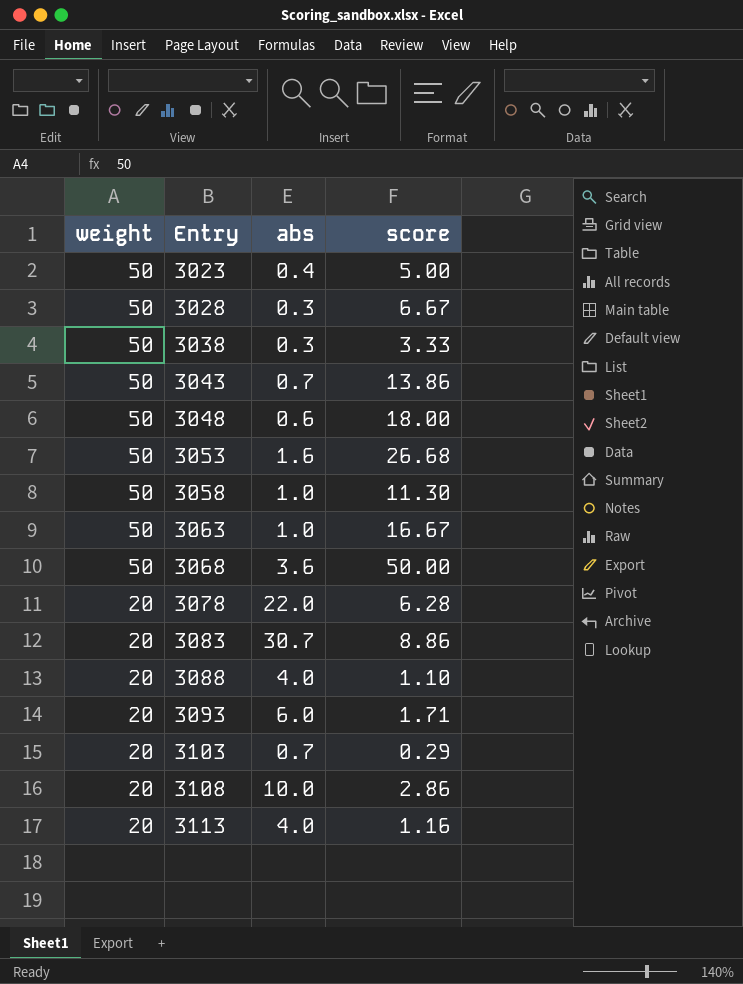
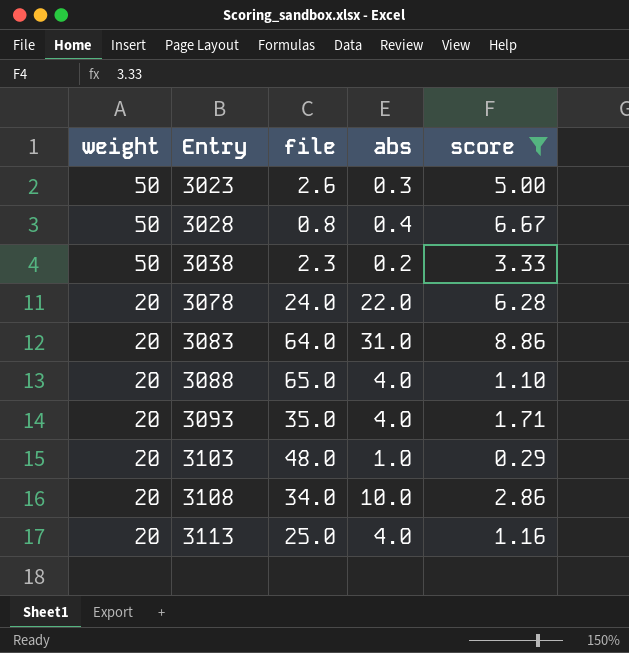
filter: none -> score <= 8.86
column file | position: none -> 3
3023 | abs: 0.4 -> 0.3
3028 | abs: 0.3 -> 0.4
3038 | abs: 0.3 -> 0.2
3083 | abs: 30.7 -> 31.0
3093 | abs: 6.0 -> 4.0
3103 | abs: 0.7 -> 1.0

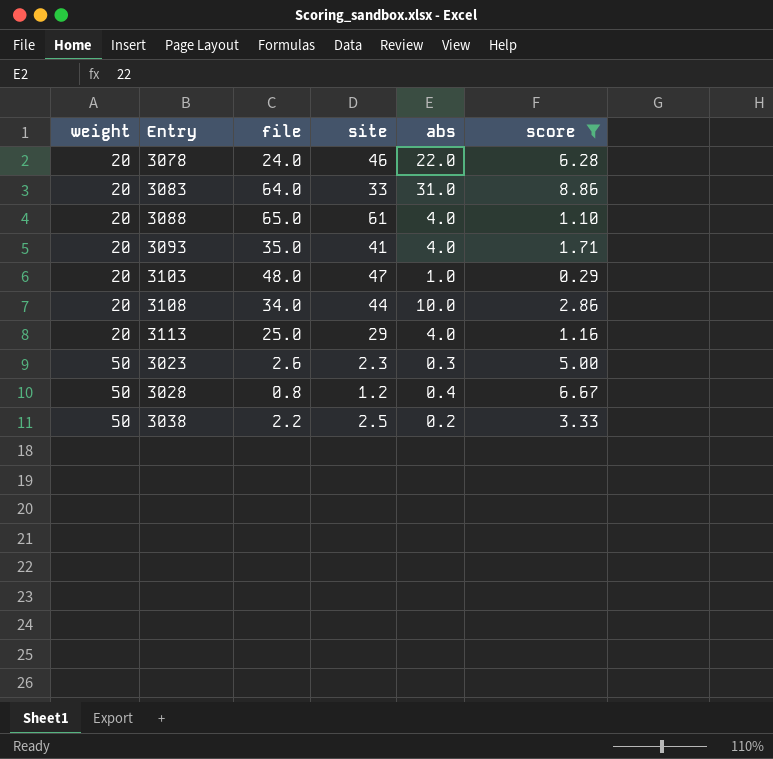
row order: weight descending -> weight ascending
column site | position: none -> 4
3038 | file: 2.3 -> 2.2

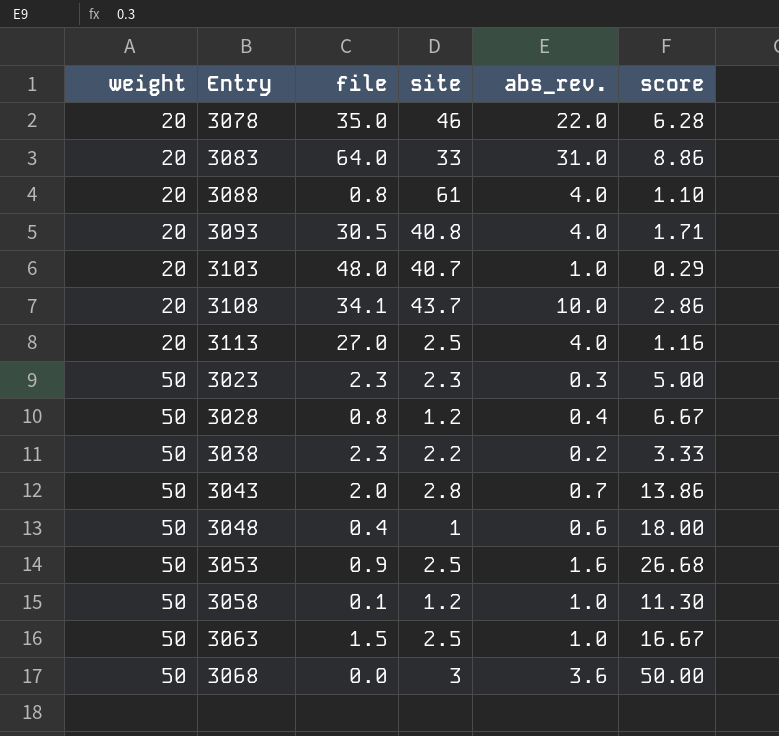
filter: score <= 8.86 -> none
column name: abs -> abs_rev.
3078 | file: 24.0 -> 35.0
3088 | file: 65.0 -> 0.8
3093 | file: 35.0 -> 30.5
3093 | site: 41 -> 40.8
3103 | site: 47 -> 40.7
3108 | file: 34.0 -> 34.1
3108 | site: 44 -> 43.7
3113 | file: 25.0 -> 27.0
3113 | site: 29 -> 2.5
3023 | file: 2.6 -> 2.3
3038 | file: 2.2 -> 2.3
3038 | site: 2.5 -> 2.2

